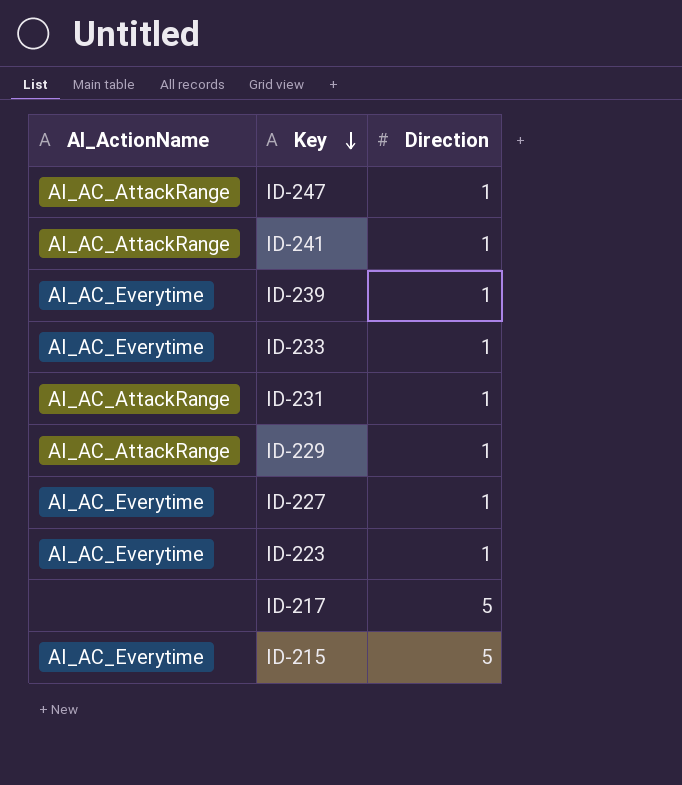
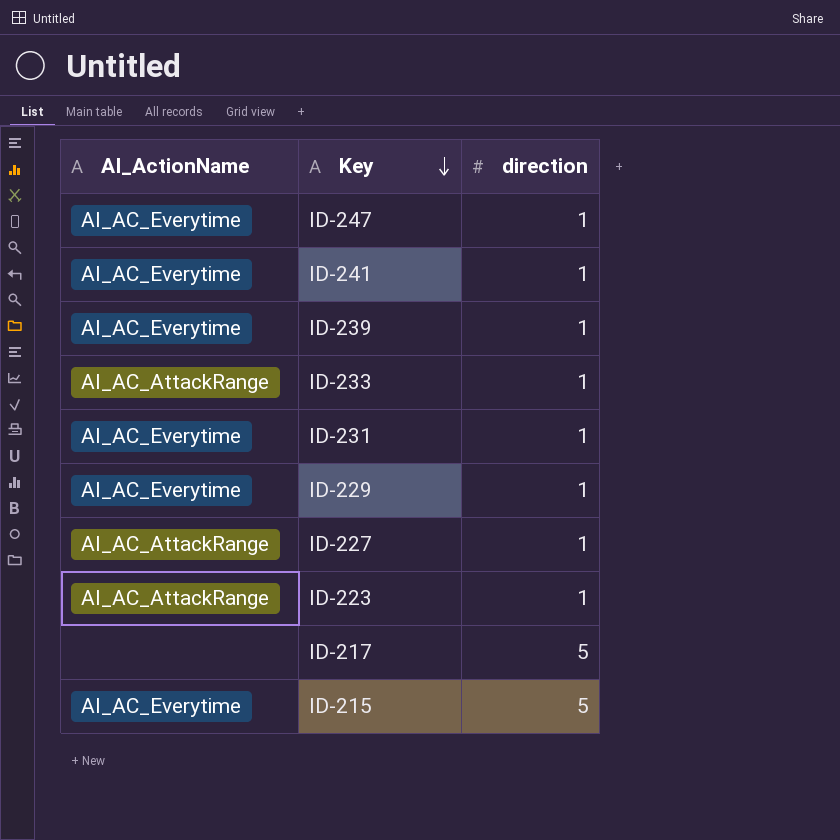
column name: Direction -> direction
ID-247 | AI_ActionName: AI_AC_AttackRange -> AI_AC_Everytime
ID-241 | AI_ActionName: AI_AC_AttackRange -> AI_AC_Everytime
ID-233 | AI_ActionName: AI_AC_Everytime -> AI_AC_AttackRange
ID-231 | AI_ActionName: AI_AC_AttackRange -> AI_AC_Everytime
ID-229 | AI_ActionName: AI_AC_AttackRange -> AI_AC_Everytime
ID-227 | AI_ActionName: AI_AC_Everytime -> AI_AC_AttackRange
ID-223 | AI_ActionName: AI_AC_Everytime -> AI_AC_AttackRange

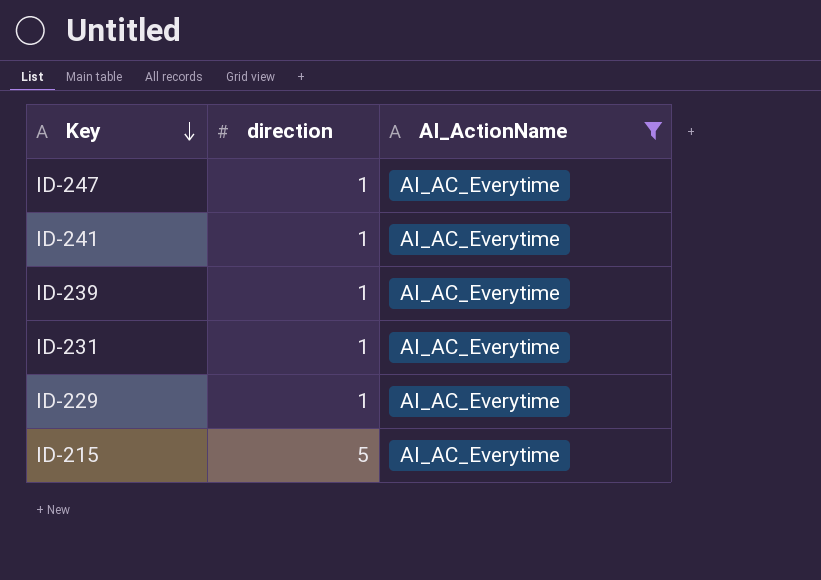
filter: none -> AI_ActionName = AI_AC_Everytime
column AI_ActionName | position: 1 -> 3

